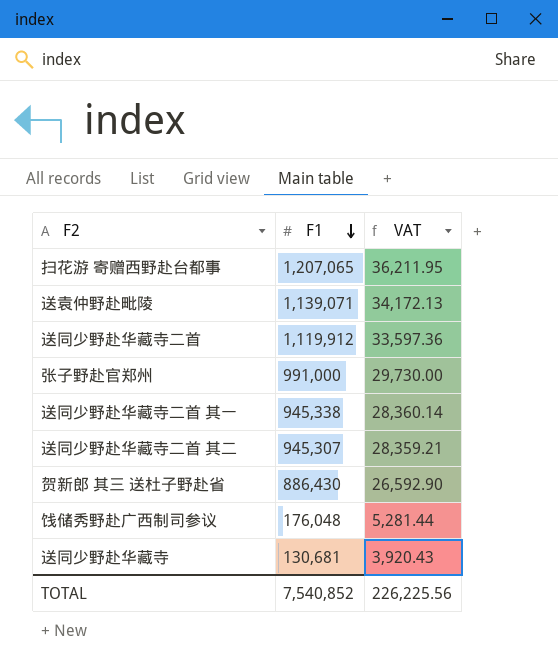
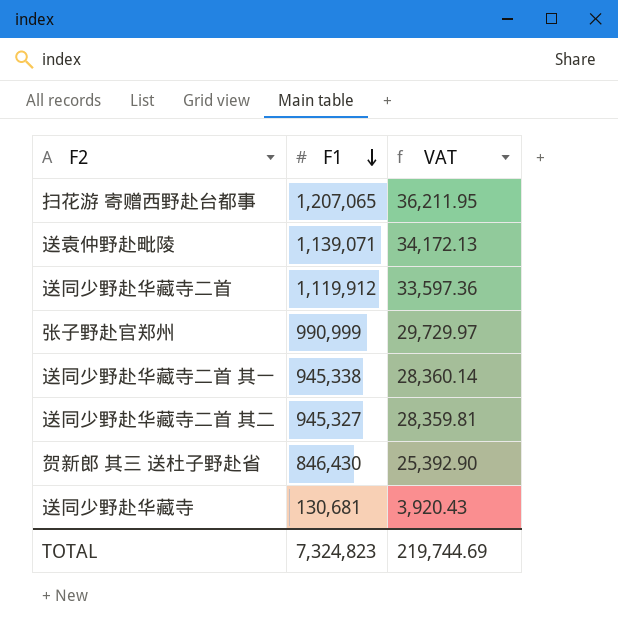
row 饯储秀野赴广西制司参议: 176,048 | 5,281.44 -> none
张子野赴官郑州 | F1: 991,000 -> 990,999
张子野赴官郑州 | VAT: 29,730.00 -> 29,729.97
送同少野赴华藏寺二首 其二 | F1: 945,307 -> 945,327
送同少野赴华藏寺二首 其二 | VAT: 28,359.21 -> 28,359.81
贺新郎 其三 送杜子野赴省 | F1: 886,430 -> 846,430
贺新郎 其三 送杜子野赴省 | VAT: 26,592.90 -> 25,392.90
TOTAL | F1: 7,540,852 -> 7,324,823
TOTAL | VAT: 226,225.56 -> 219,744.69

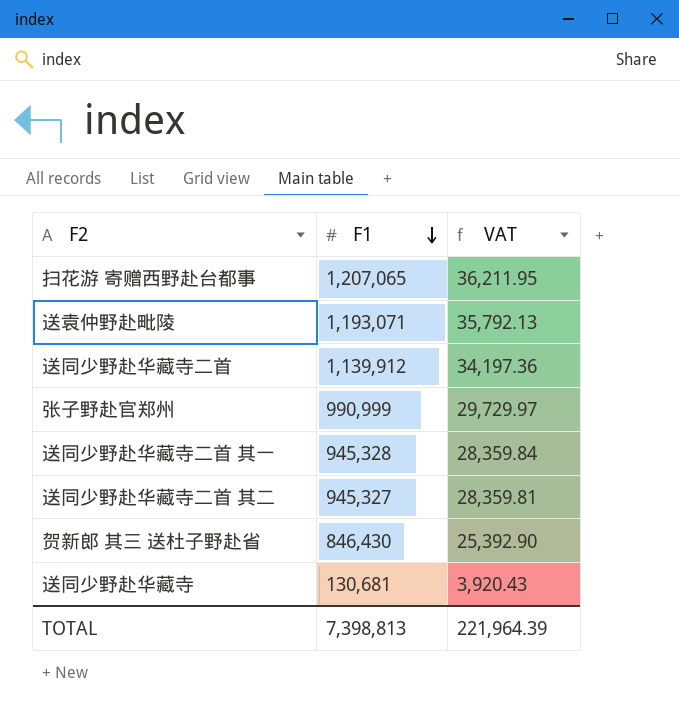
送袁仲野赴毗陵 | F1: 1,139,071 -> 1,193,071
送袁仲野赴毗陵 | VAT: 34,172.13 -> 35,792.13
送同少野赴华藏寺二首 | F1: 1,119,912 -> 1,139,912
送同少野赴华藏寺二首 | VAT: 33,597.36 -> 34,197.36
送同少野赴华藏寺二首 其一 | F1: 945,338 -> 945,328
送同少野赴华藏寺二首 其一 | VAT: 28,360.14 -> 28,359.84
TOTAL | F1: 7,324,823 -> 7,398,813
TOTAL | VAT: 219,744.69 -> 221,964.39

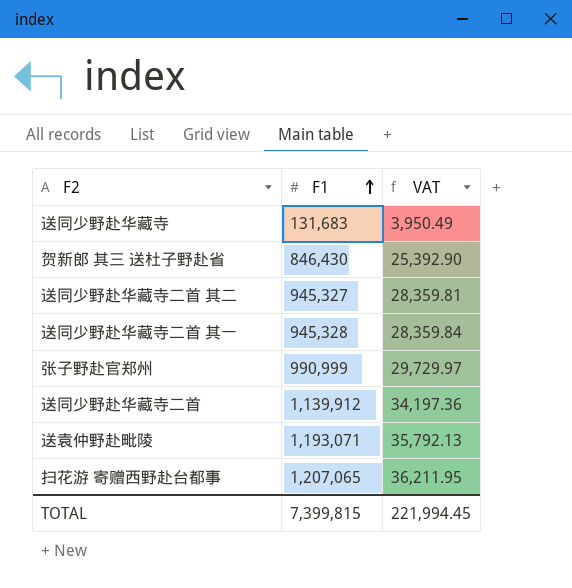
row order: F1 descending -> F1 ascending
送同少野赴华藏寺 | F1: 130,681 -> 131,683
送同少野赴华藏寺 | VAT: 3,920.43 -> 3,950.49
TOTAL | F1: 7,398,813 -> 7,399,815
TOTAL | VAT: 221,964.39 -> 221,994.45

